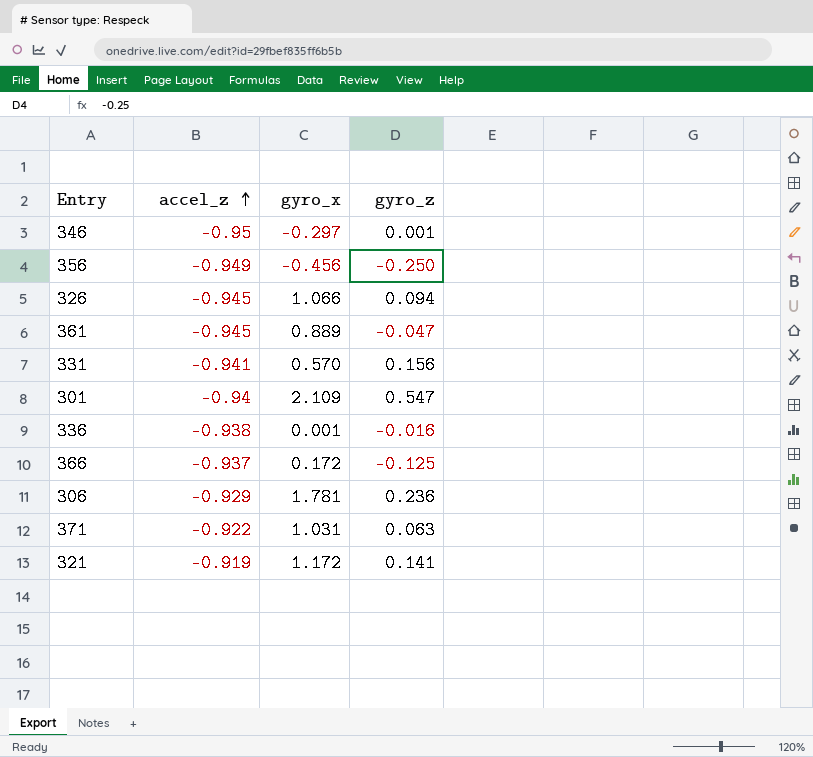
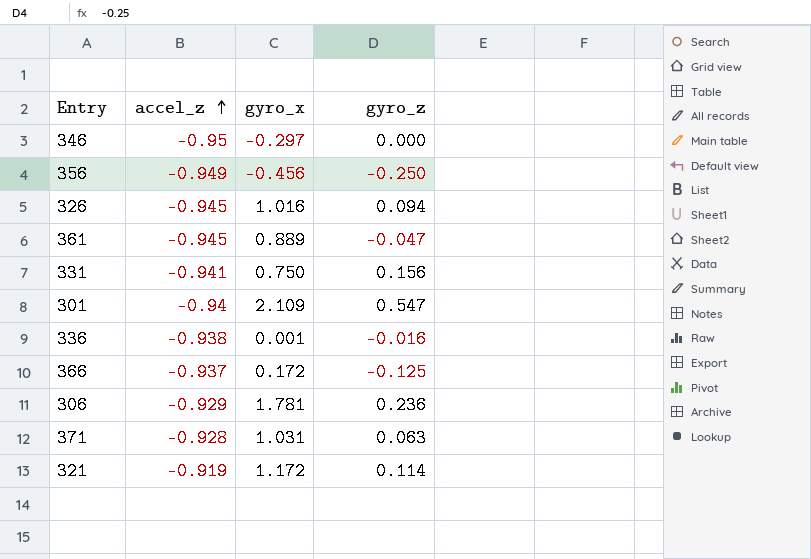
346 | gyro_z: 0.001 -> 0.000
326 | gyro_x: 1.066 -> 1.016
331 | gyro_x: 0.570 -> 0.750
371 | accel_z: -0.922 -> -0.928
321 | gyro_z: 0.141 -> 0.114

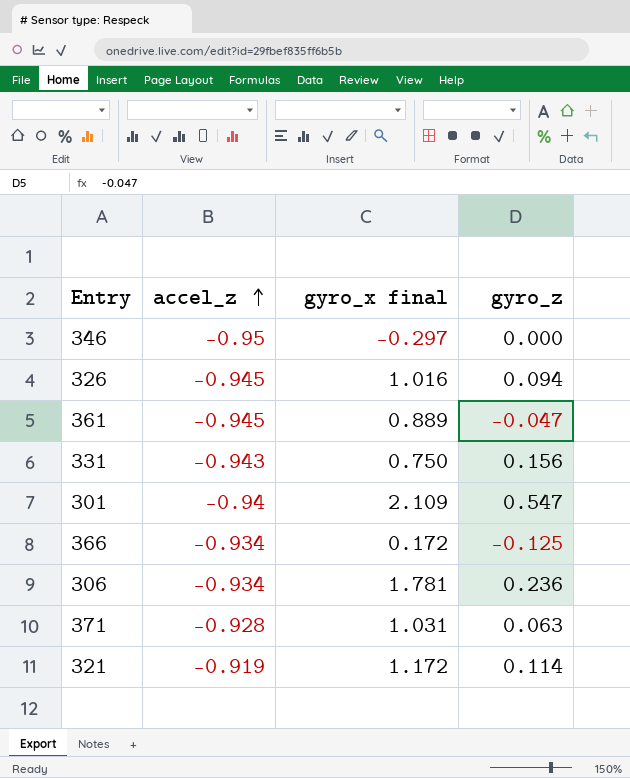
column name: gyro_x -> gyro_x final
row 356: -0.949 | -0.456 | -0.250 -> none
row 336: -0.938 | 0.001 | -0.016 -> none
331 | accel_z: -0.941 -> -0.943
366 | accel_z: -0.937 -> -0.934
306 | accel_z: -0.929 -> -0.934

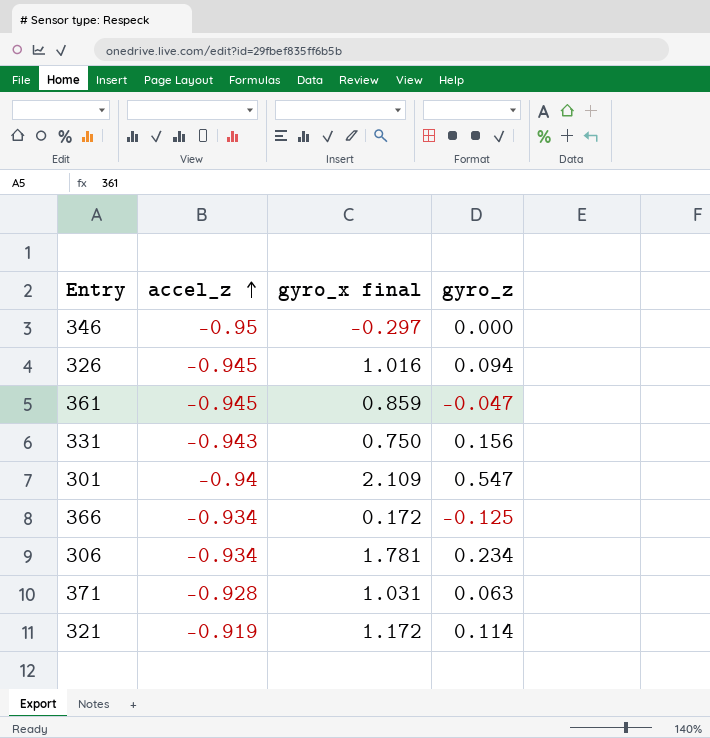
361 | gyro_x final: 0.889 -> 0.859
306 | gyro_z: 0.236 -> 0.234

